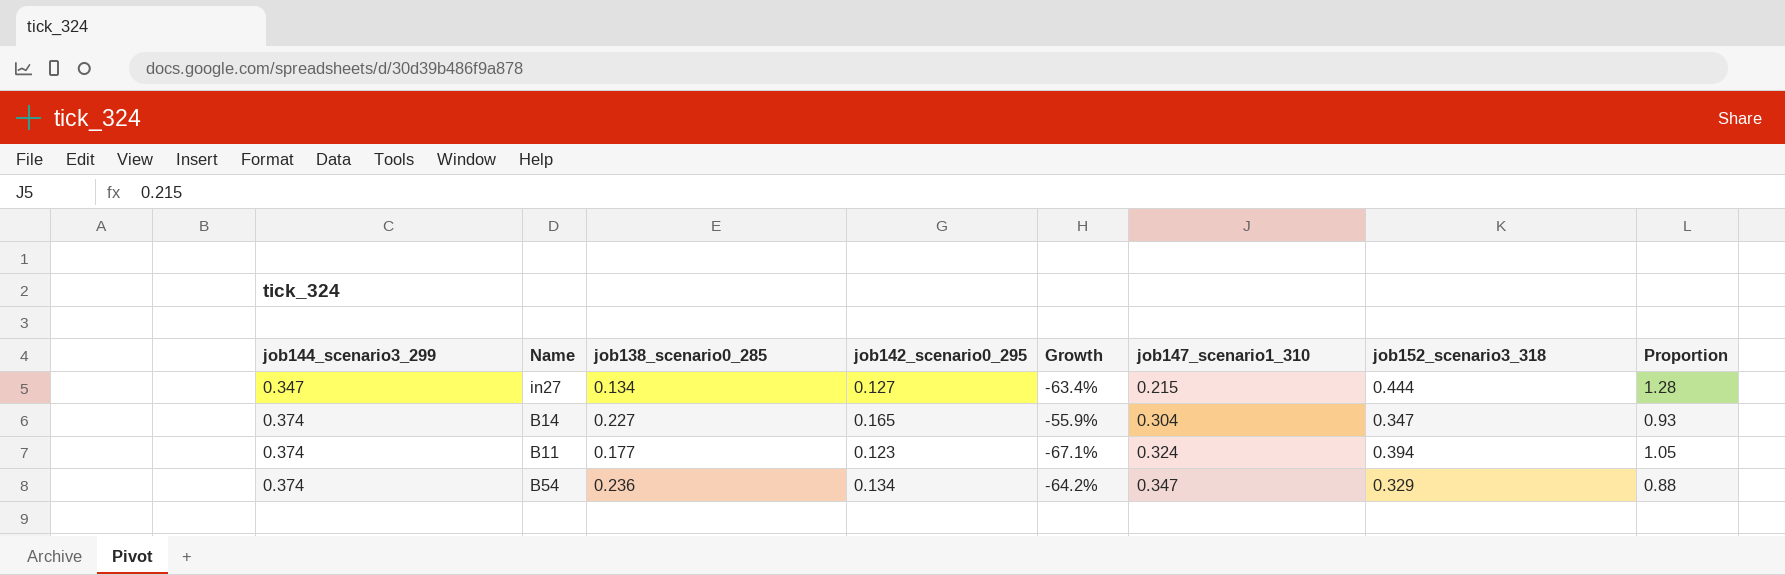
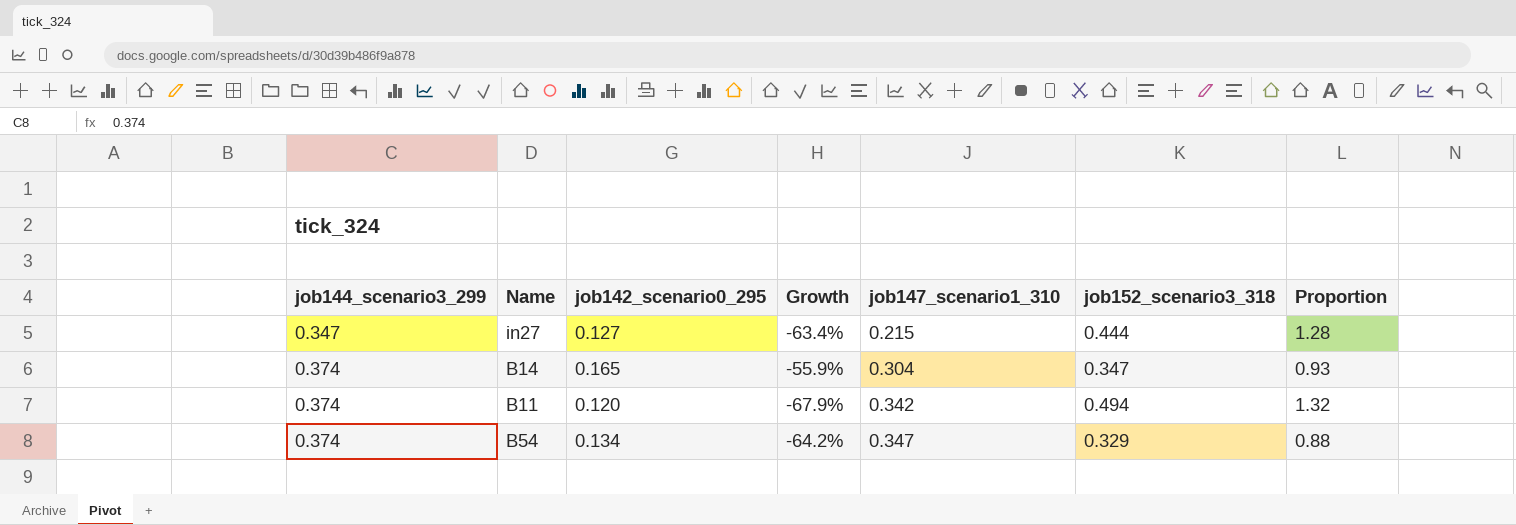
column job138_scenario0_285 | position: 3 -> none
B11 | job142_scenario0_295: 0.123 -> 0.120
B11 | Growth: -67.1% -> -67.9%
B11 | job147_scenario1_310: 0.324 -> 0.342
B11 | job152_scenario3_318: 0.394 -> 0.494
B11 | Proportion: 1.05 -> 1.32

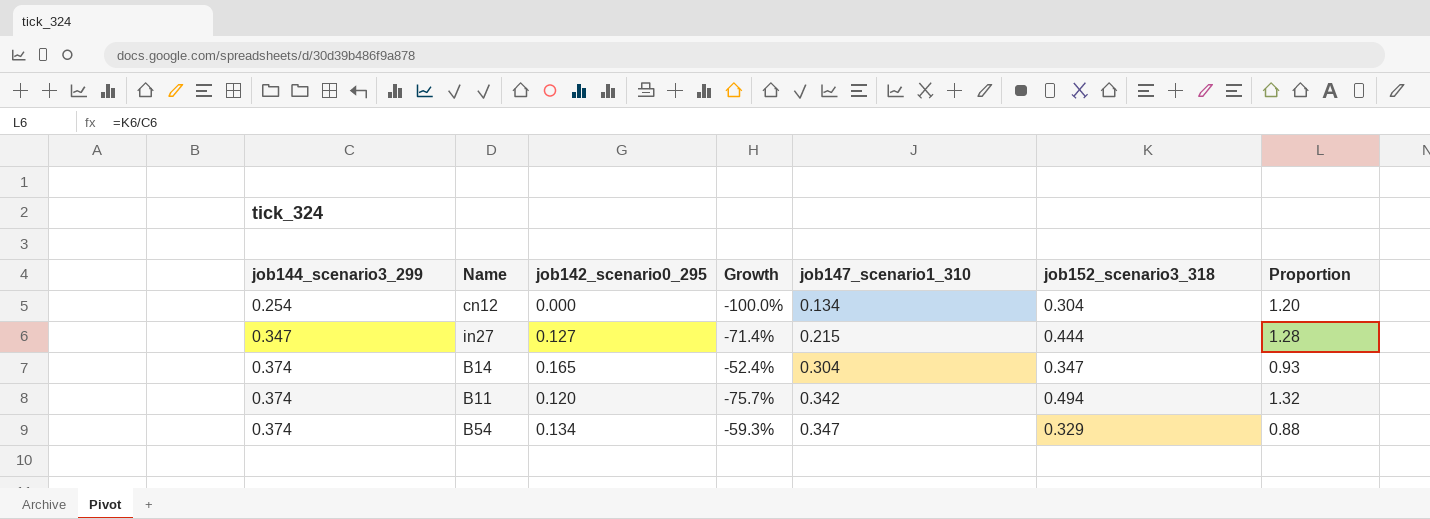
column Growth | formula: ([job142_scenario0_295] - [job144_scenario3_299]) / [job144_scenario3_299] -> ([job142_scenario0_295] - [job152_scenario3_318]) / [job152_scenario3_318]
row cn12: none -> 0.254 | 0.000 | -100.0% | 0.134 | 0.304 | 1.20

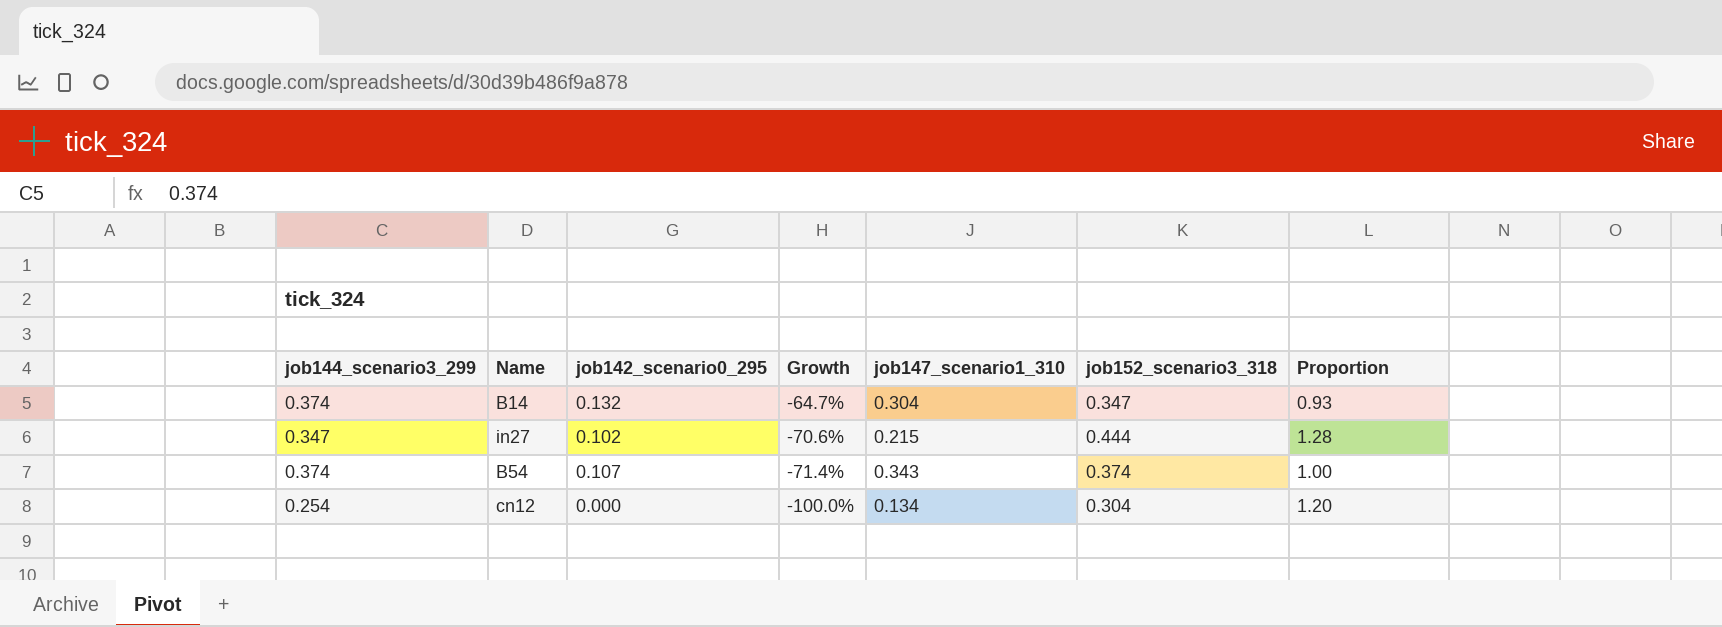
row order: job144_scenario3_299 ascending -> Growth descending
column Growth | formula: ([job142_scenario0_295] - [job152_scenario3_318]) / [job152_scenario3_318] -> ([job142_scenario0_295] - [job144_scenario3_299]) / [job144_scenario3_299]
row B11: 0.374 | 0.120 | -75.7% | 0.342 | 0.494 | 1.32 -> none
B14 | job142_scenario0_295: 0.165 -> 0.132
in27 | job142_scenario0_295: 0.127 -> 0.102
B54 | job142_scenario0_295: 0.134 -> 0.107
B54 | job147_scenario1_310: 0.347 -> 0.343
B54 | job152_scenario3_318: 0.329 -> 0.374
B54 | Proportion: 0.88 -> 1.00

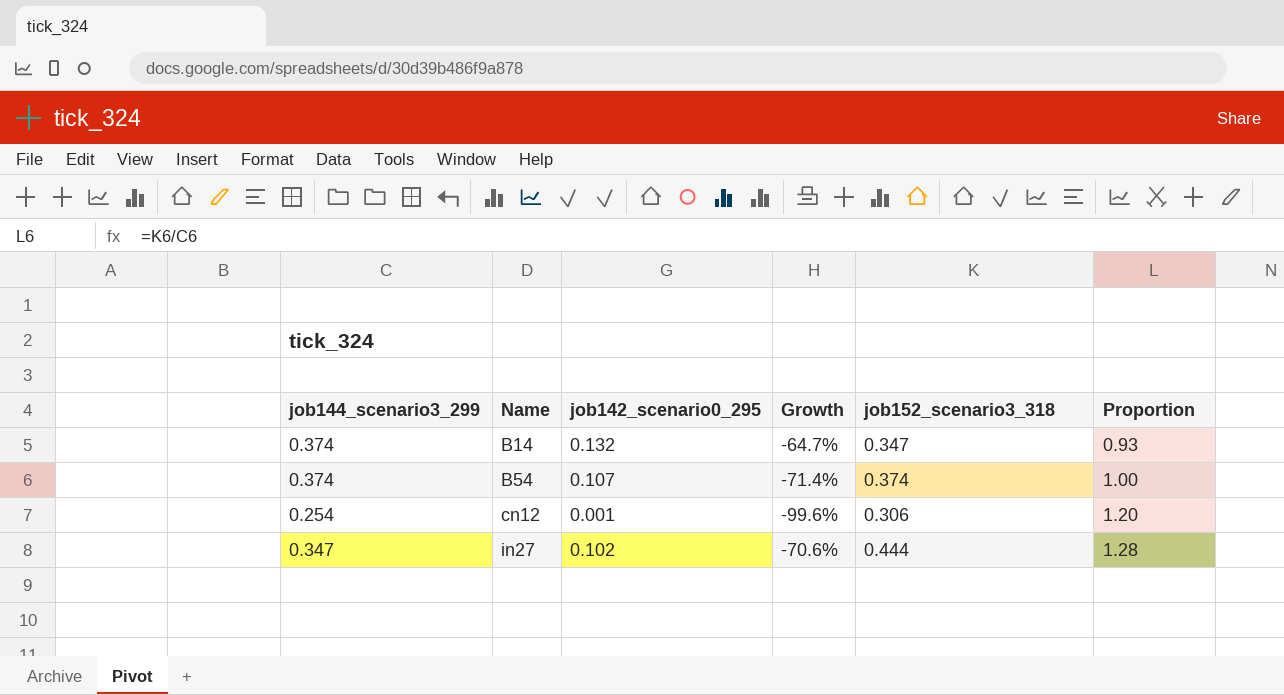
row order: Growth descending -> Name ascending
column job147_scenario1_310 | position: 5 -> none
cn12 | job142_scenario0_295: 0.000 -> 0.001
cn12 | Growth: -100.0% -> -99.6%
cn12 | job152_scenario3_318: 0.304 -> 0.306

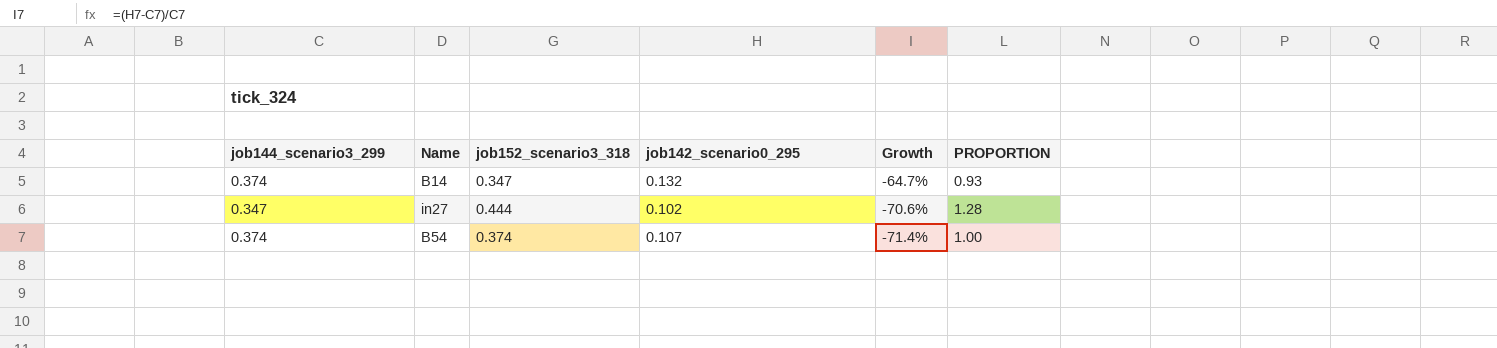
row order: Name ascending -> Growth descending
column job152_scenario3_318 | position: 5 -> 3
column name: Proportion -> PROPORTION
row cn12: 0.254 | 0.001 | -99.6% | 0.306 | 1.20 -> none

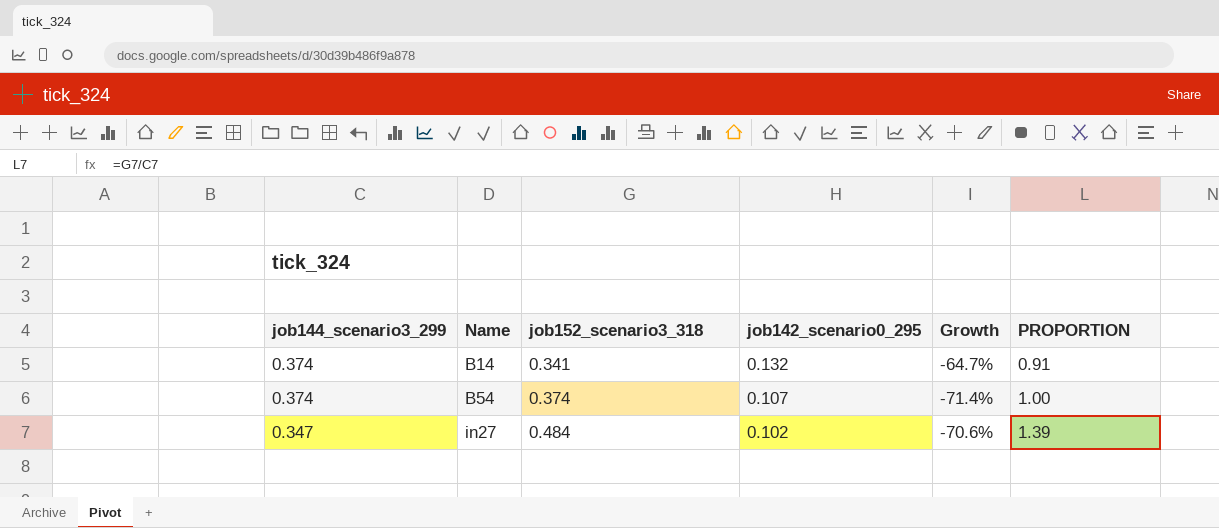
row order: Growth descending -> job144_scenario3_299 descending
B14 | job152_scenario3_318: 0.347 -> 0.341
B14 | PROPORTION: 0.93 -> 0.91
in27 | job152_scenario3_318: 0.444 -> 0.484
in27 | PROPORTION: 1.28 -> 1.39

